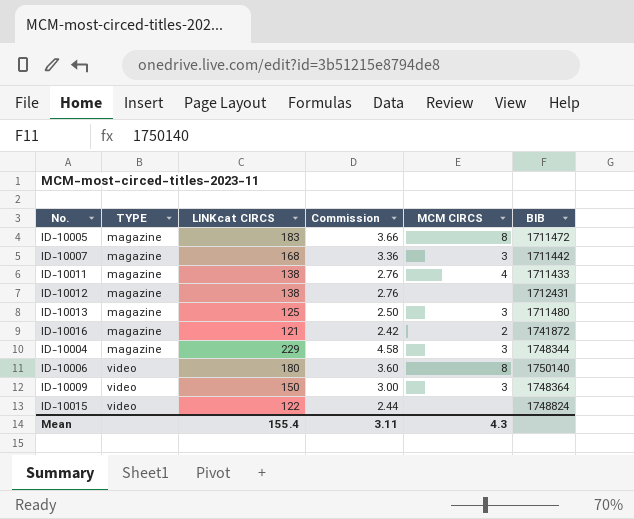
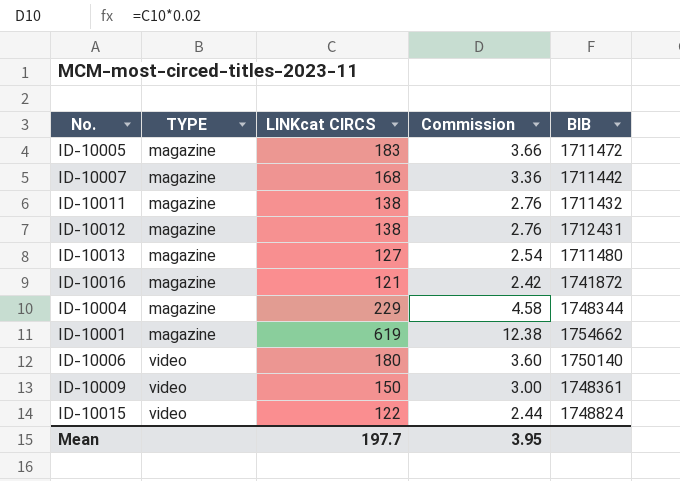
column MCM CIRCS | position: 5 -> none
ID-10011 | BIB: 1711433 -> 1711432
ID-10013 | LINKcat CIRCS: 125 -> 127
ID-10013 | Commission: 2.50 -> 2.54
row ID-10001: none -> magazine | 619 | 12.38 | 1754662
ID-10009 | BIB: 1748364 -> 1748361
Mean | LINKcat CIRCS: 155.4 -> 197.7
Mean | Commission: 3.11 -> 3.95

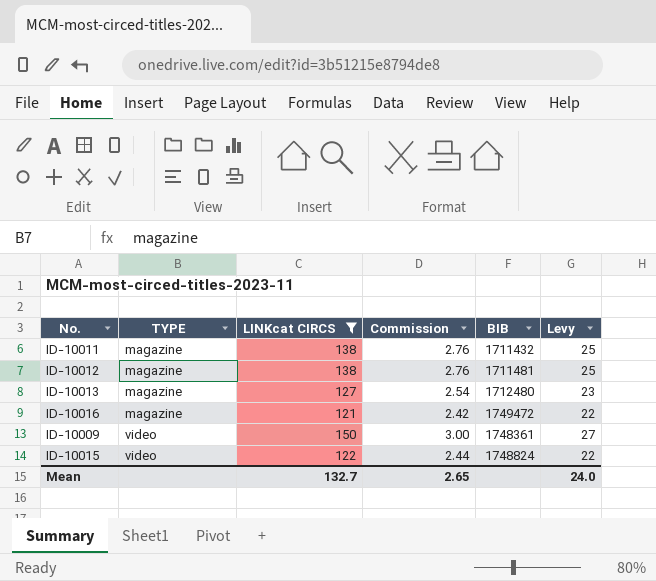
filter: none -> LINKcat CIRCS <= 150
column Levy | formula: none -> [LINKcat CIRCS] * 0.18
ID-10012 | BIB: 1712431 -> 1711481
ID-10013 | BIB: 1711480 -> 1712480
ID-10016 | BIB: 1741872 -> 1749472
Mean | LINKcat CIRCS: 197.7 -> 132.7
Mean | Commission: 3.95 -> 2.65

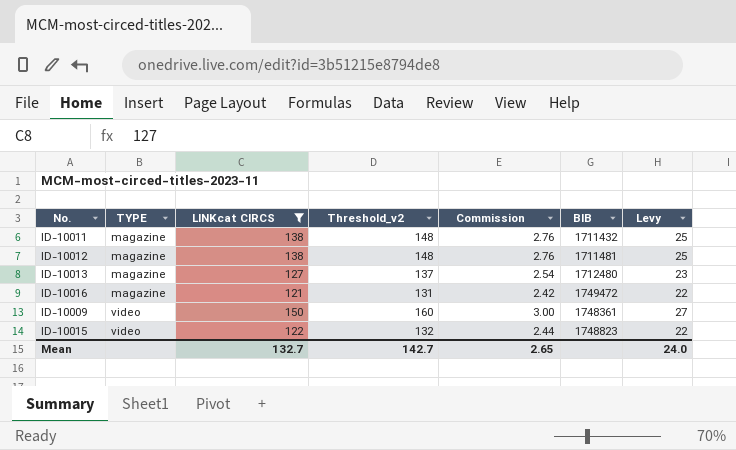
column Threshold_v2 | formula: none -> [LINKcat CIRCS] + 10
ID-10015 | BIB: 1748824 -> 1748823

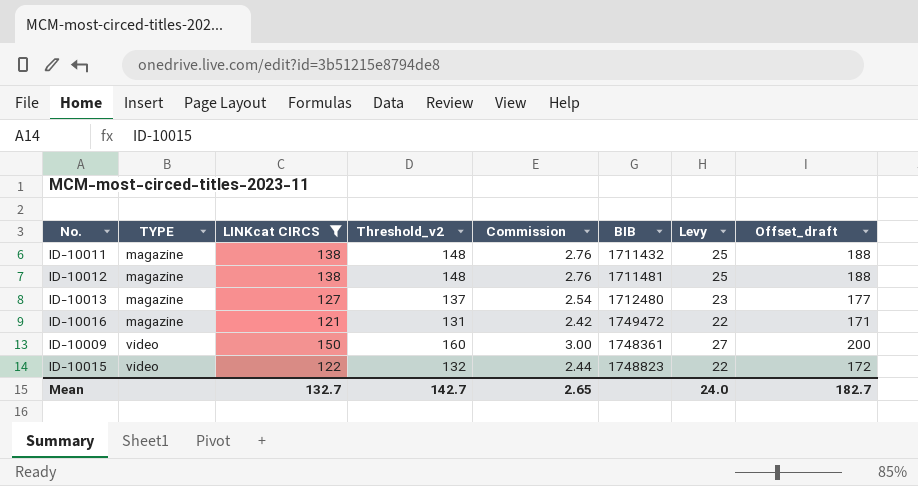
column Offset_draft | formula: none -> [LINKcat CIRCS] + 50

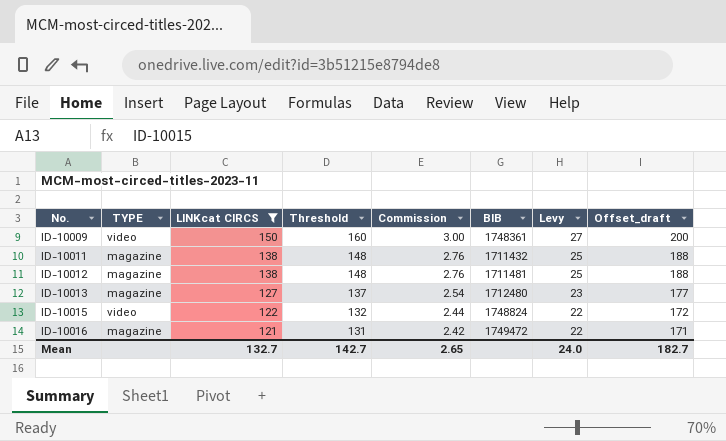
row order: TYPE ascending -> No. ascending
column name: Threshold_v2 -> Threshold
ID-10015 | BIB: 1748823 -> 1748824

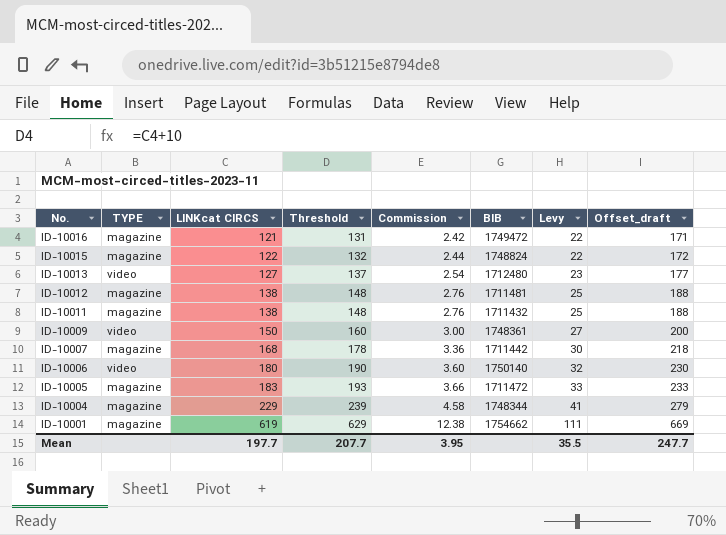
filter: LINKcat CIRCS <= 150 -> none
row order: No. ascending -> No. descending
ID-10015 | TYPE: video -> magazine
ID-10013 | TYPE: magazine -> video
Mean | LINKcat CIRCS: 132.7 -> 197.7
Mean | Threshold: 142.7 -> 207.7
Mean | Commission: 2.65 -> 3.95
Mean | Levy: 24.0 -> 35.5
Mean | Offset_draft: 182.7 -> 247.7

